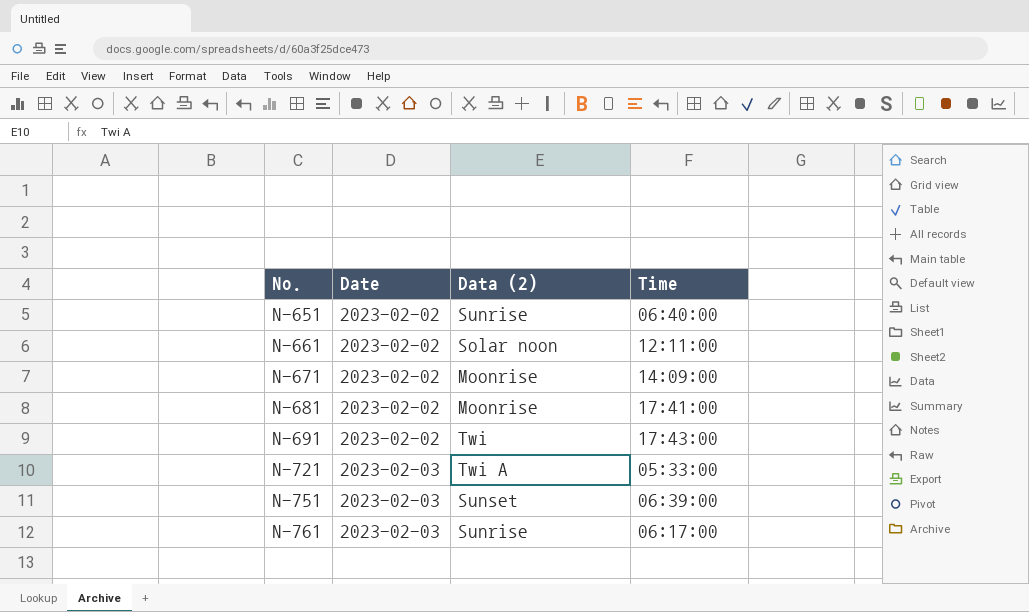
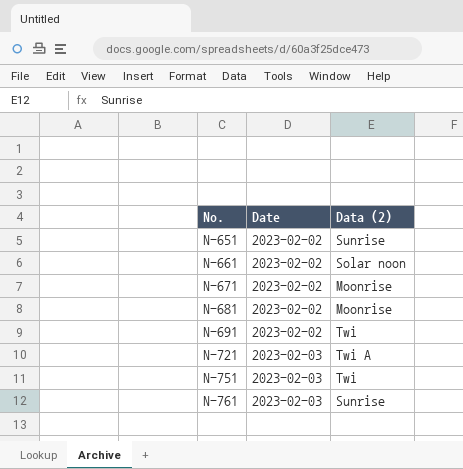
column Time | position: 4 -> none
N-751 | Data (2): Sunset -> Twi

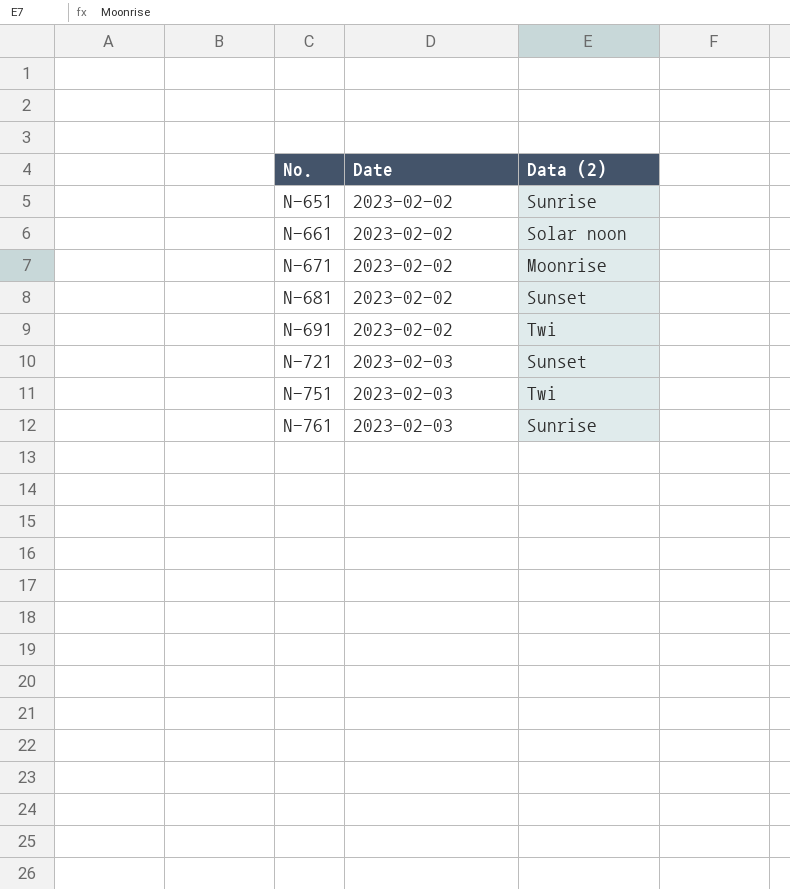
N-681 | Data (2): Moonrise -> Sunset
N-721 | Data (2): Twi A -> Sunset

